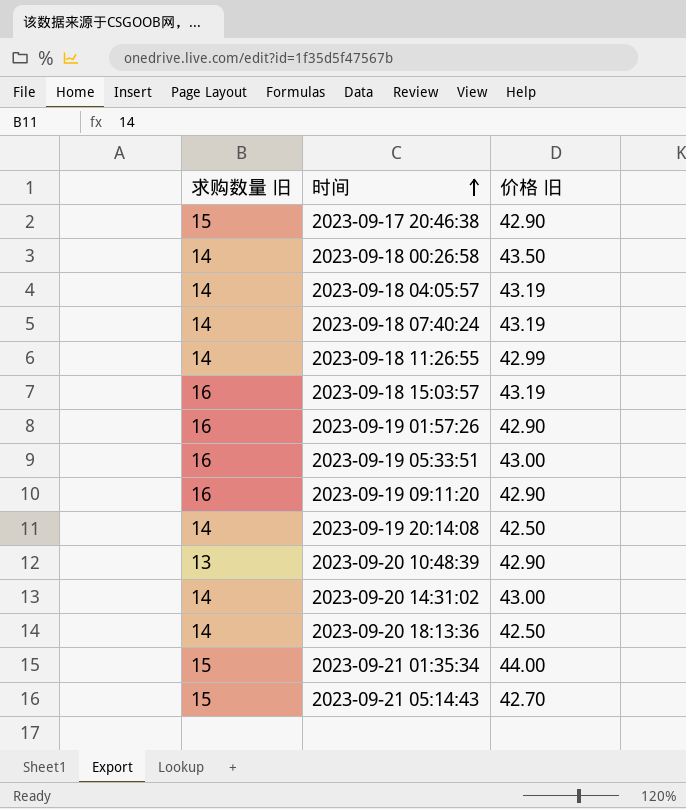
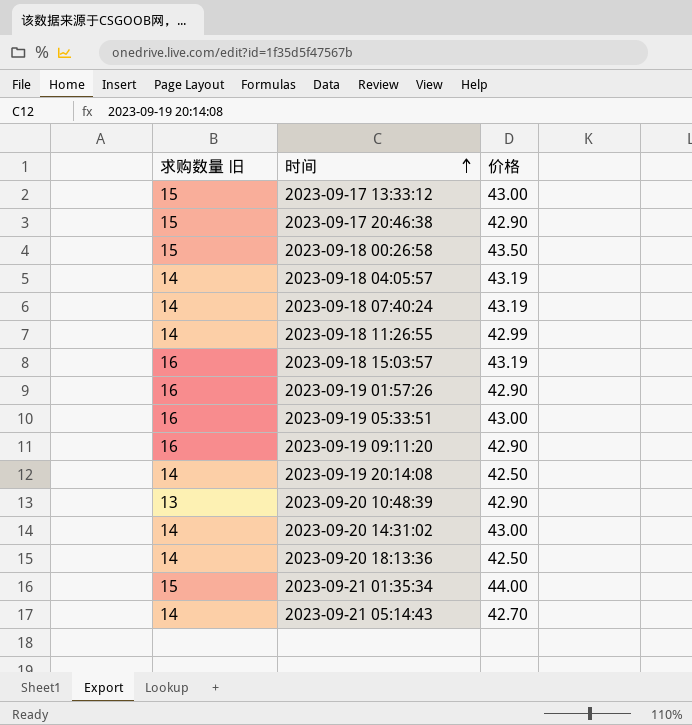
column name: 价格 旧 -> 价格
row 2023-09-17 13:33:12: none -> 15 | 43.00
2023-09-18 00:26:58 | 求购数量 旧: 14 -> 15
2023-09-21 05:14:43 | 求购数量 旧: 15 -> 14

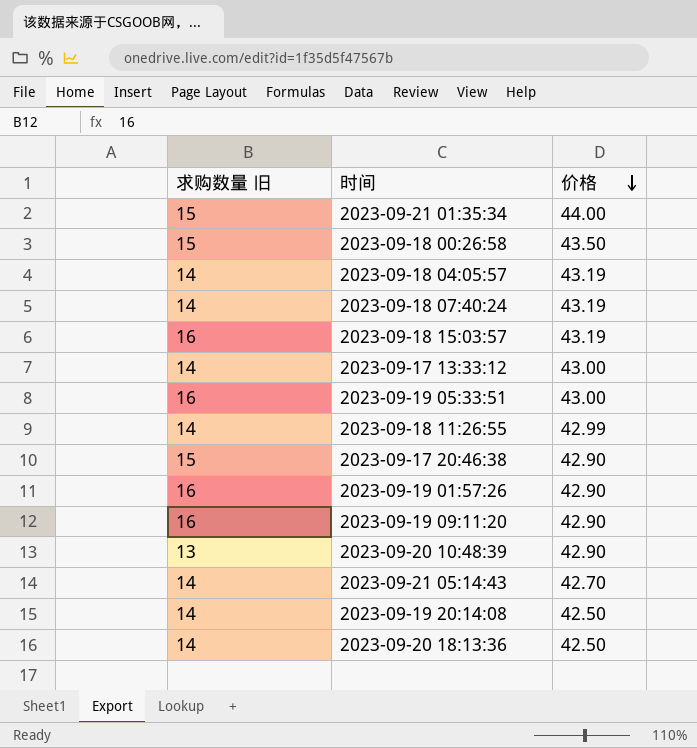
row order: 时间 ascending -> 价格 descending
row 2023-09-20 14:31:02: 14 | 43.00 -> none
2023-09-17 13:33:12 | 求购数量 旧: 15 -> 14

